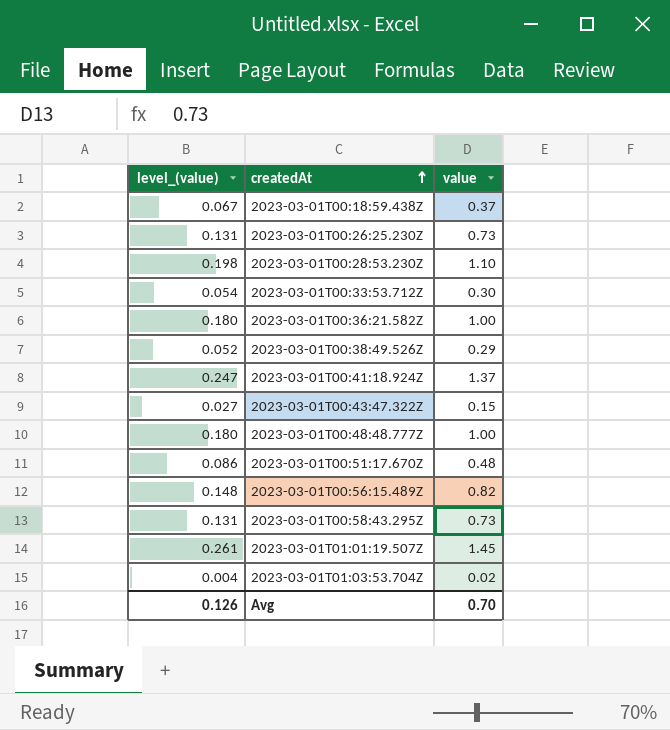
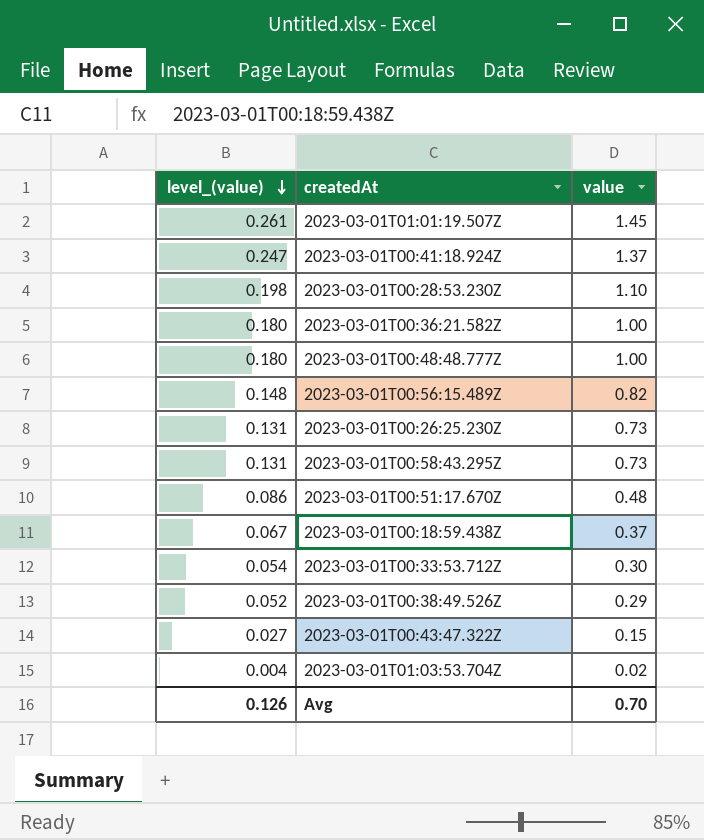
row order: createdAt ascending -> level_(value) descending

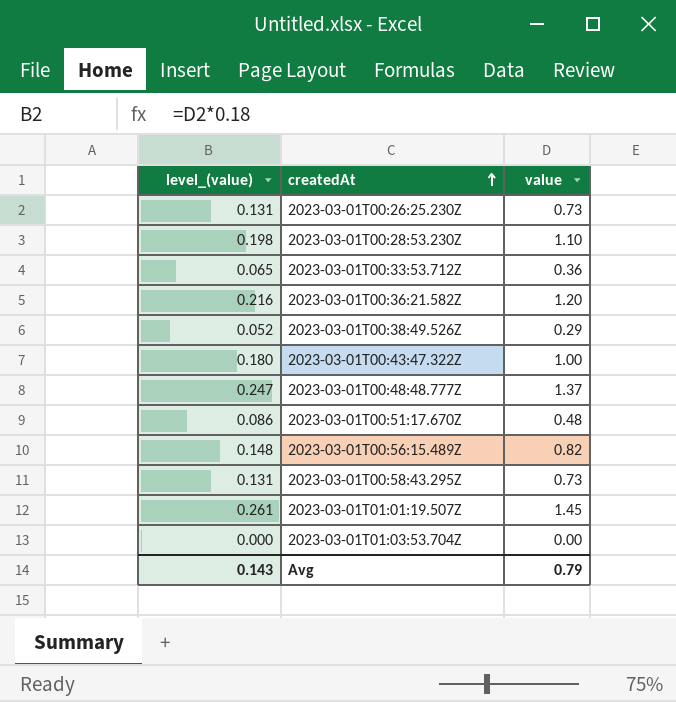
row order: level_(value) descending -> createdAt ascending
row 2023-03-01T00:41:18.924Z: 0.247 | 1.37 -> none
row 2023-03-01T00:18:59.438Z: 0.067 | 0.37 -> none
2023-03-01T00:33:53.712Z | level_(value): 0.054 -> 0.065
2023-03-01T00:33:53.712Z | value: 0.30 -> 0.36
2023-03-01T00:36:21.582Z | level_(value): 0.180 -> 0.216
2023-03-01T00:36:21.582Z | value: 1.00 -> 1.20
2023-03-01T00:43:47.322Z | level_(value): 0.027 -> 0.180
2023-03-01T00:43:47.322Z | value: 0.15 -> 1.00
2023-03-01T00:48:48.777Z | level_(value): 0.180 -> 0.247
2023-03-01T00:48:48.777Z | value: 1.00 -> 1.37
2023-03-01T01:03:53.704Z | level_(value): 0.004 -> 0.000
2023-03-01T01:03:53.704Z | value: 0.02 -> 0.00
Avg | level_(value): 0.126 -> 0.143
Avg | value: 0.70 -> 0.79

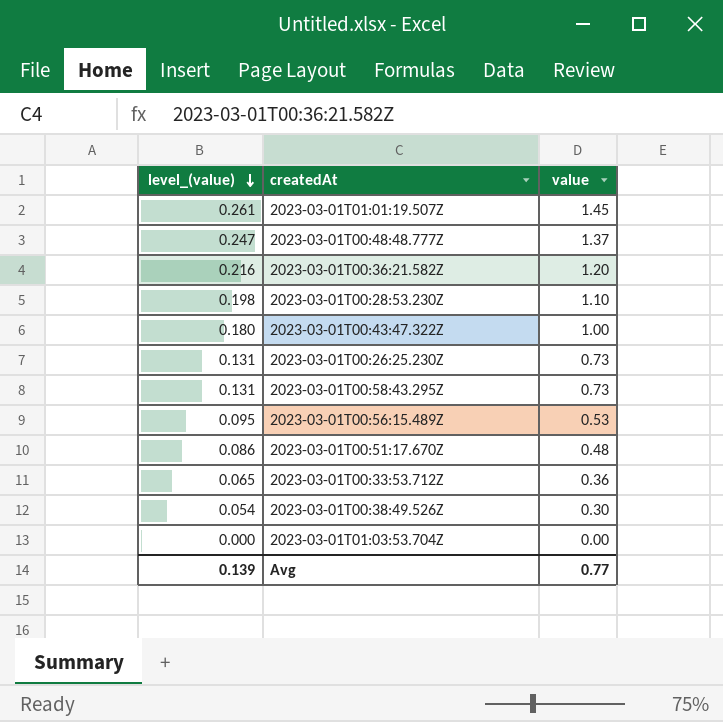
row order: createdAt ascending -> level_(value) descending
2023-03-01T00:56:15.489Z | level_(value): 0.148 -> 0.095
2023-03-01T00:56:15.489Z | value: 0.82 -> 0.53
2023-03-01T00:38:49.526Z | level_(value): 0.052 -> 0.054
2023-03-01T00:38:49.526Z | value: 0.29 -> 0.30
Avg | level_(value): 0.143 -> 0.139
Avg | value: 0.79 -> 0.77

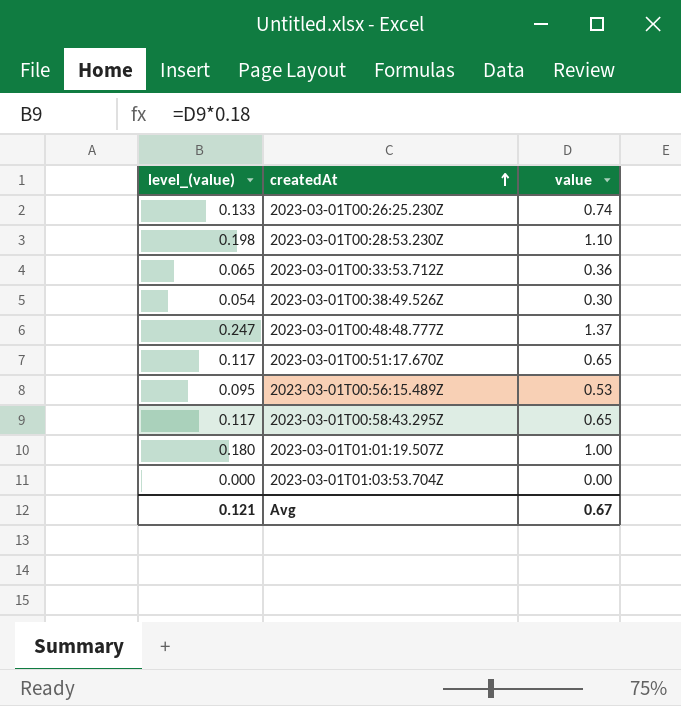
row order: level_(value) descending -> createdAt ascending
row 2023-03-01T00:36:21.582Z: 0.216 | 1.20 -> none
row 2023-03-01T00:43:47.322Z: 0.180 | 1.00 -> none
2023-03-01T00:26:25.230Z | level_(value): 0.131 -> 0.133
2023-03-01T00:26:25.230Z | value: 0.73 -> 0.74
2023-03-01T00:51:17.670Z | level_(value): 0.086 -> 0.117
2023-03-01T00:51:17.670Z | value: 0.48 -> 0.65
2023-03-01T00:58:43.295Z | level_(value): 0.131 -> 0.117
2023-03-01T00:58:43.295Z | value: 0.73 -> 0.65
2023-03-01T01:01:19.507Z | level_(value): 0.261 -> 0.180
2023-03-01T01:01:19.507Z | value: 1.45 -> 1.00
Avg | level_(value): 0.139 -> 0.121
Avg | value: 0.77 -> 0.67

